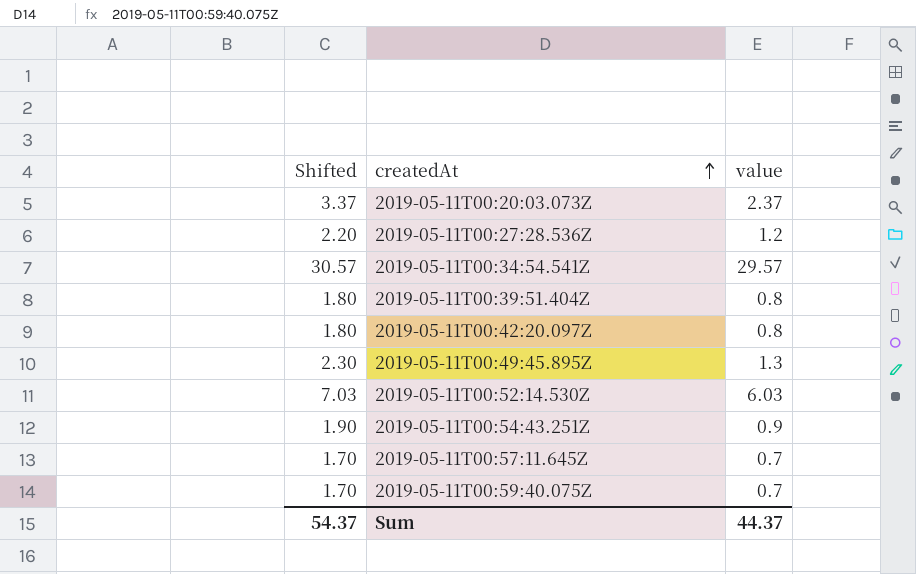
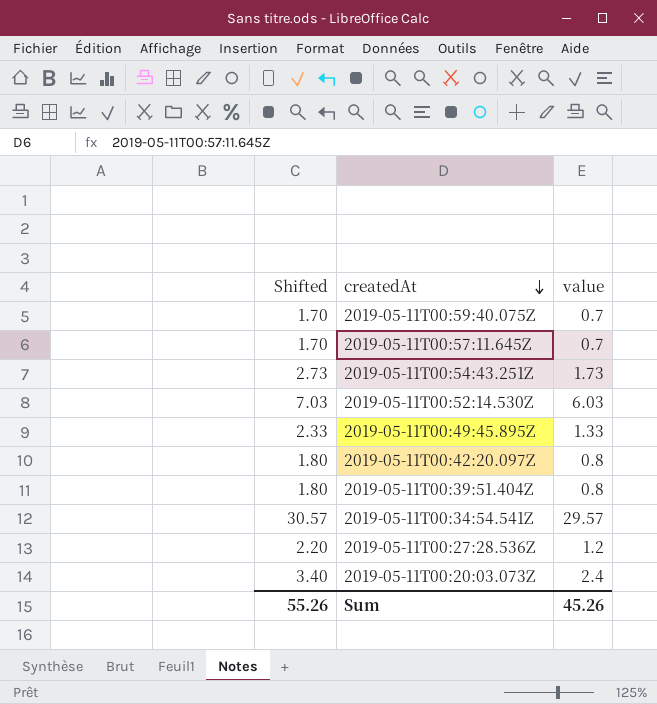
row order: createdAt ascending -> createdAt descending
2019-05-11T00:54:43.251Z | Shifted: 1.90 -> 2.73
2019-05-11T00:54:43.251Z | value: 0.9 -> 1.73
2019-05-11T00:49:45.895Z | Shifted: 2.30 -> 2.33
2019-05-11T00:49:45.895Z | value: 1.3 -> 1.33
2019-05-11T00:20:03.073Z | Shifted: 3.37 -> 3.40
2019-05-11T00:20:03.073Z | value: 2.37 -> 2.4
Sum | Shifted: 54.37 -> 55.26
Sum | value: 44.37 -> 45.26

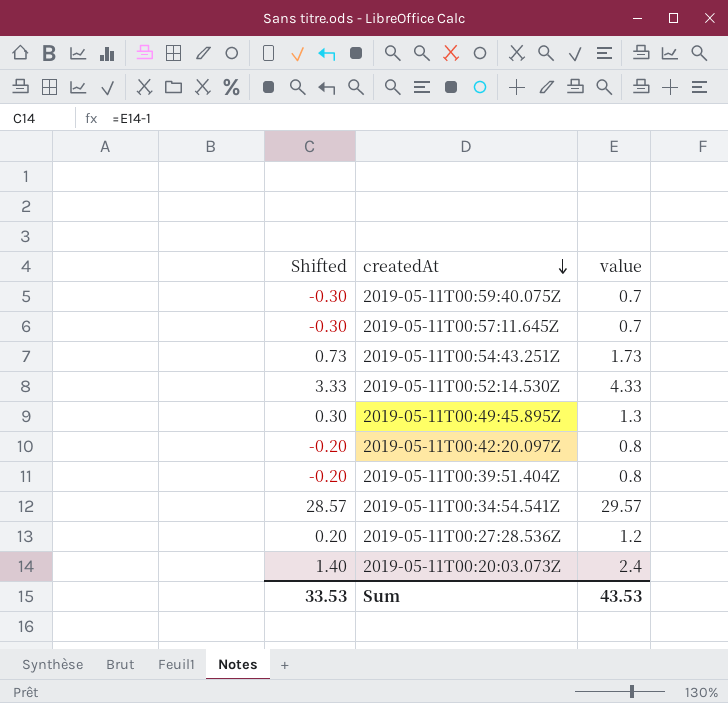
column Shifted | formula: [value] + 1 -> [value] - 1
2019-05-11T00:52:14.530Z | value: 6.03 -> 4.33
2019-05-11T00:49:45.895Z | value: 1.33 -> 1.3
Sum | Shifted: 55.26 -> 33.53
Sum | value: 45.26 -> 43.53

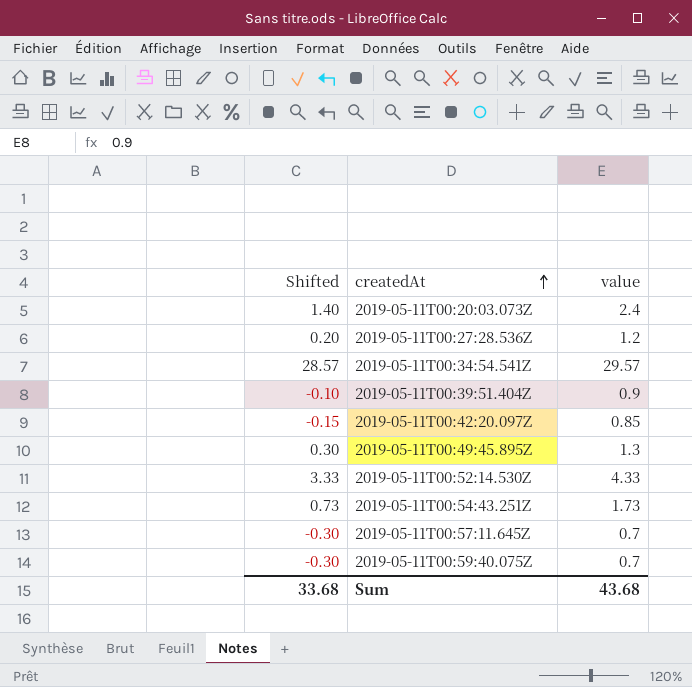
row order: createdAt descending -> createdAt ascending
2019-05-11T00:39:51.404Z | Shifted: -0.20 -> -0.10
2019-05-11T00:39:51.404Z | value: 0.8 -> 0.9
2019-05-11T00:42:20.097Z | Shifted: -0.20 -> -0.15
2019-05-11T00:42:20.097Z | value: 0.8 -> 0.85
Sum | Shifted: 33.53 -> 33.68
Sum | value: 43.53 -> 43.68

